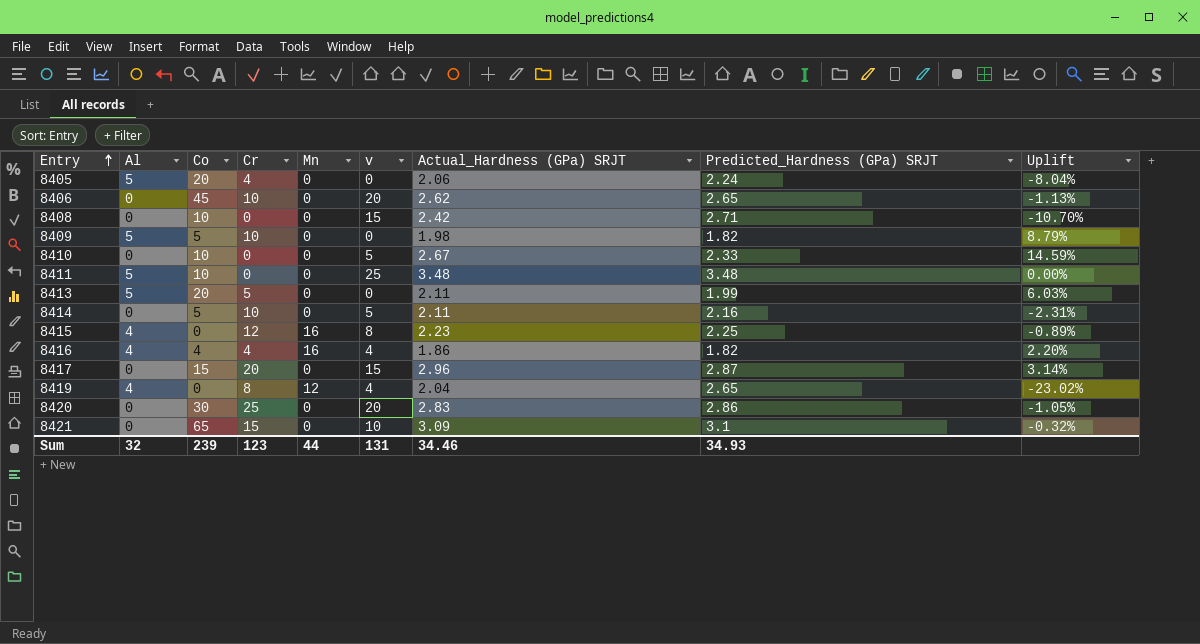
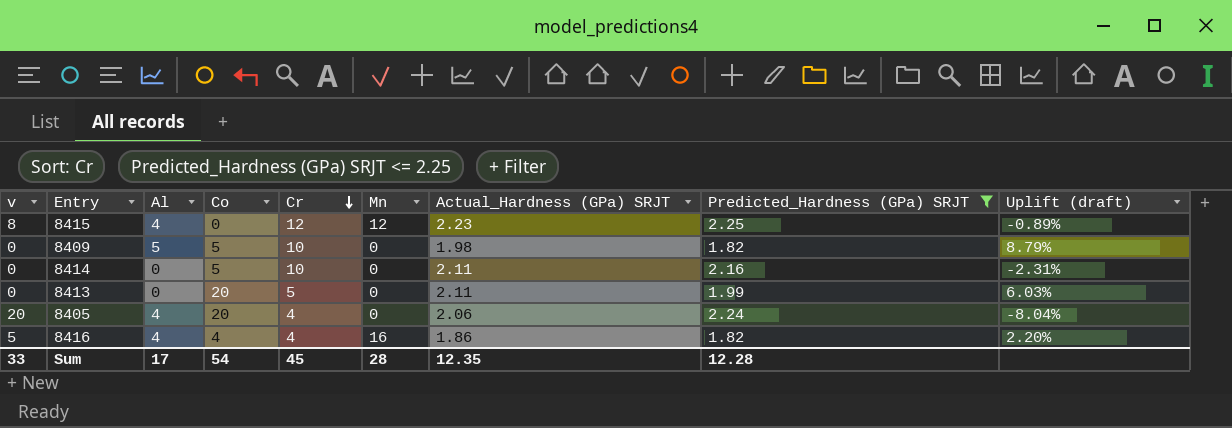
filter: none -> Predicted_Hardness (GPa) SRJT <= 2.25
row order: Entry ascending -> Cr descending
column v | position: 6 -> 1
column name: Uplift -> Uplift (draft)
8415 | Mn: 16 -> 12
8414 | v: 5 -> 0
8413 | Al: 5 -> 0
8405 | v: 0 -> 20
8405 | Al: 5 -> 4
8416 | v: 4 -> 5
Sum | v: 131 -> 33
Sum | Al: 32 -> 17
Sum | Co: 239 -> 54
Sum | Cr: 123 -> 45
Sum | Mn: 44 -> 28
Sum | Actual_Hardness (GPa) SRJT: 34.46 -> 12.35
Sum | Predicted_Hardness (GPa) SRJT: 34.93 -> 12.28

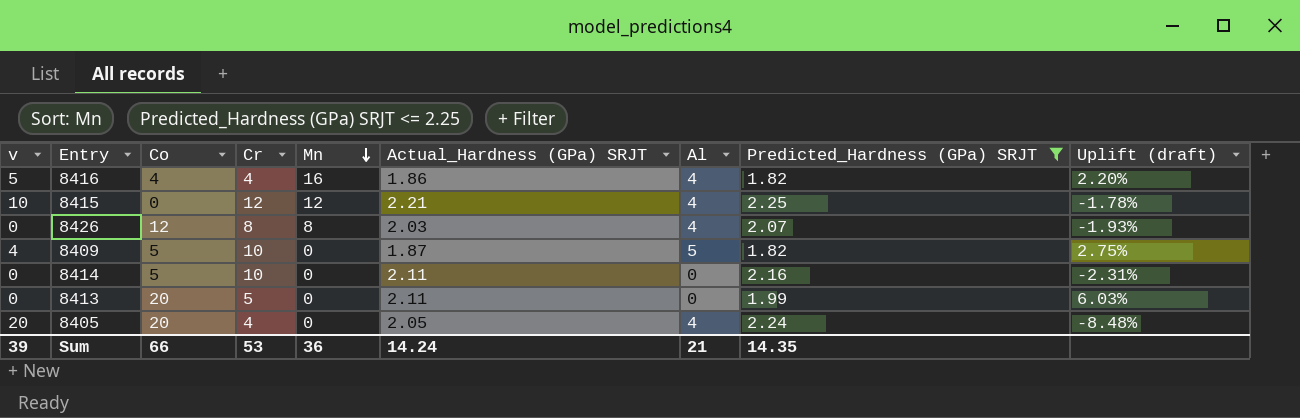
row order: Cr descending -> Mn descending
column Al | position: 3 -> 7
8415 | v: 8 -> 10
8415 | Actual_Hardness (GPa) SRJT: 2.23 -> 2.21
8415 | Uplift (draft): -0.89% -> -1.78%
row 8426: none -> 0 | 12 | 8 | 8 | 2.03 | 4 | 2.07 | -1.93%
8409 | v: 0 -> 4
8409 | Actual_Hardness (GPa) SRJT: 1.98 -> 1.87
8409 | Uplift (draft): 8.79% -> 2.75%
8405 | Actual_Hardness (GPa) SRJT: 2.06 -> 2.05
8405 | Uplift (draft): -8.04% -> -8.48%
Sum | v: 33 -> 39
Sum | Co: 54 -> 66
Sum | Cr: 45 -> 53
Sum | Mn: 28 -> 36
Sum | Actual_Hardness (GPa) SRJT: 12.35 -> 14.24
Sum | Al: 17 -> 21
Sum | Predicted_Hardness (GPa) SRJT: 12.28 -> 14.35

